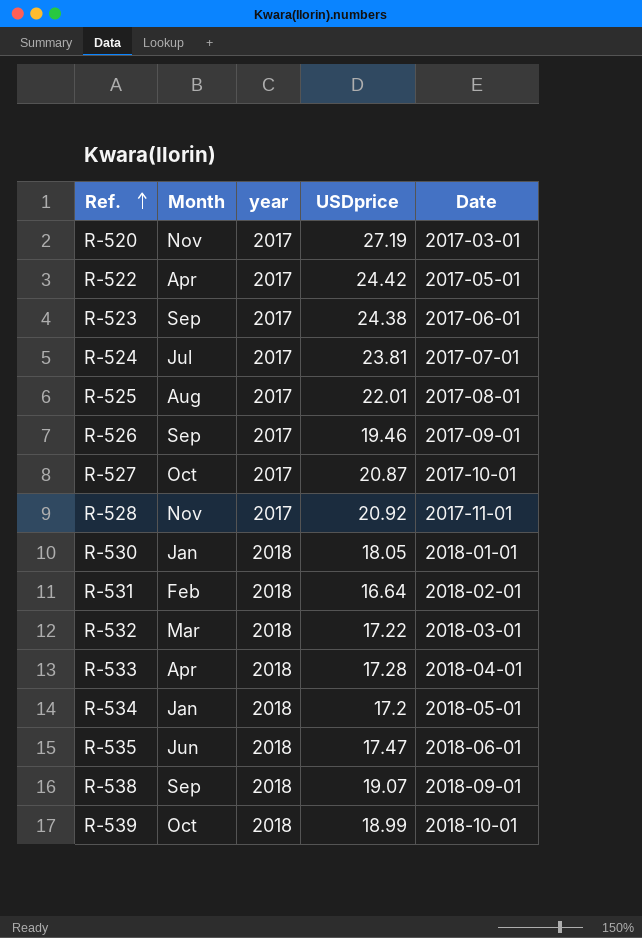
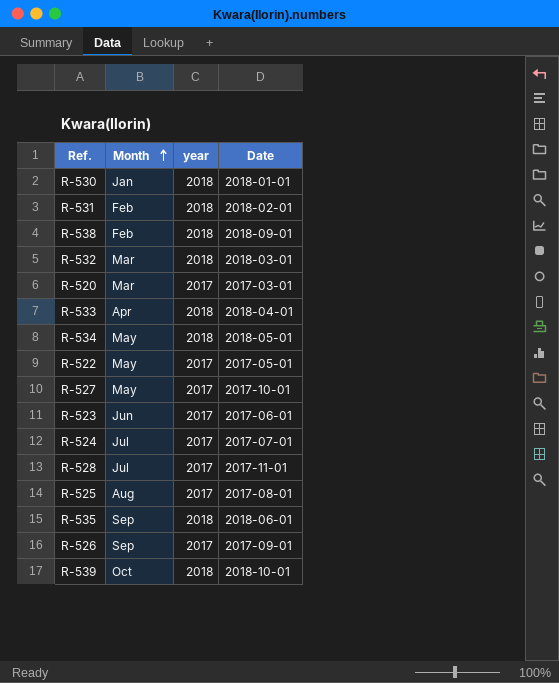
row order: Ref. ascending -> Month ascending
column USDprice | position: 4 -> none
R-538 | Month: Sep -> Feb
R-520 | Month: Nov -> Mar
R-534 | Month: Jan -> May
R-522 | Month: Apr -> May
R-527 | Month: Oct -> May
R-523 | Month: Sep -> Jun
R-528 | Month: Nov -> Jul
R-535 | Month: Jun -> Sep

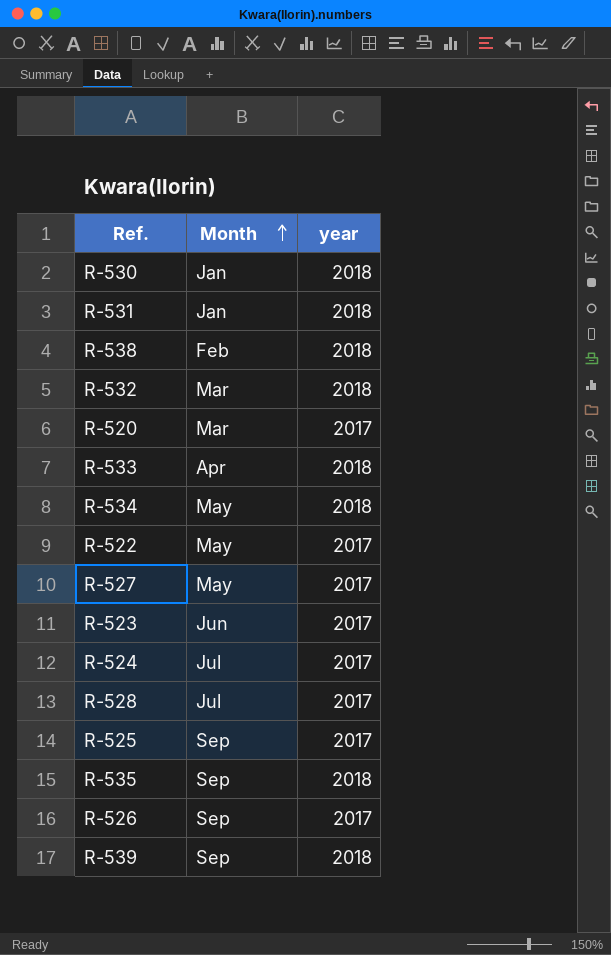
column Date | position: 4 -> none
R-531 | Month: Feb -> Jan
R-525 | Month: Aug -> Sep
R-539 | Month: Oct -> Sep

